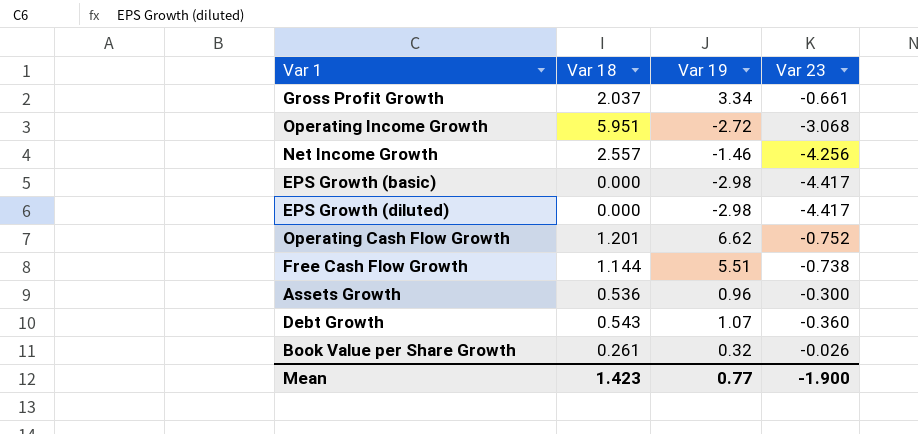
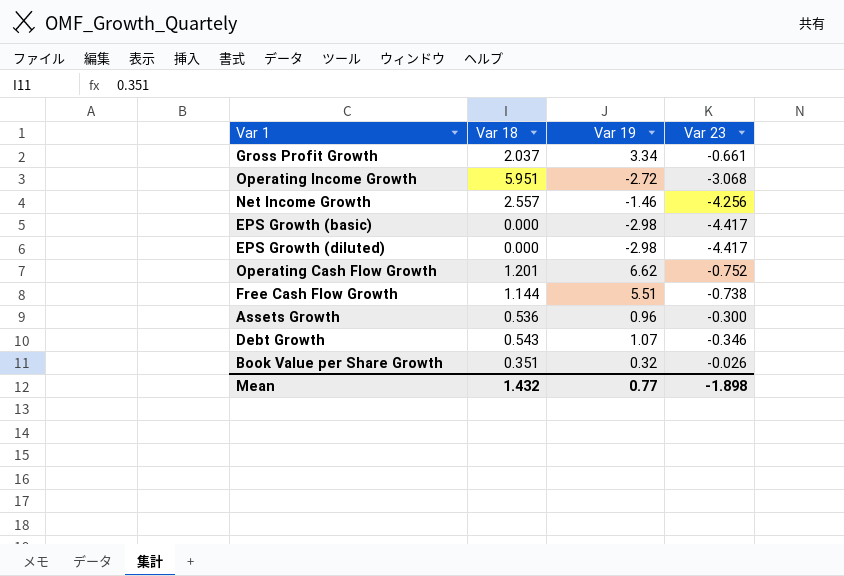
Debt Growth | Var 23: -0.360 -> -0.346
Book Value per Share Growth | Var 18: 0.261 -> 0.351
Mean | Var 18: 1.423 -> 1.432
Mean | Var 23: -1.900 -> -1.898

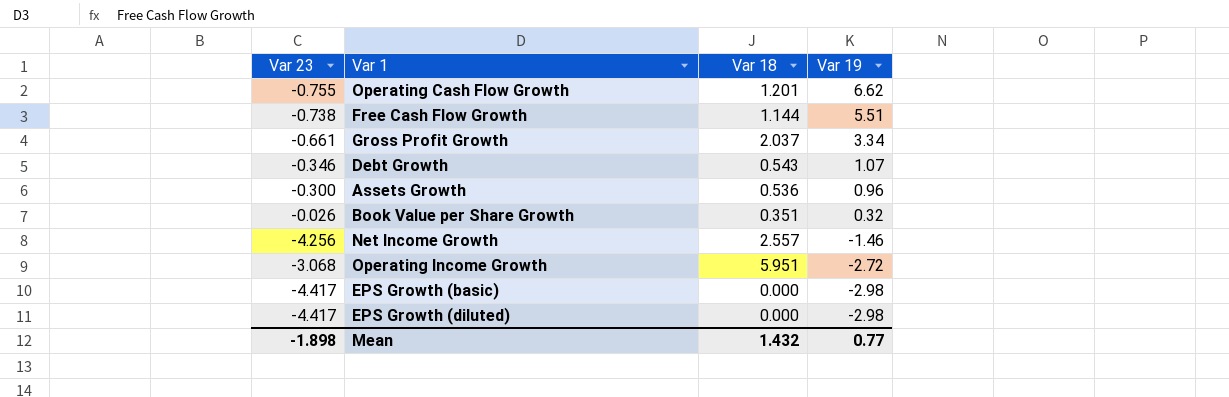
row order: none -> Var 19 descending
column Var 23 | position: 4 -> 1
Operating Cash Flow Growth | Var 23: -0.752 -> -0.755

